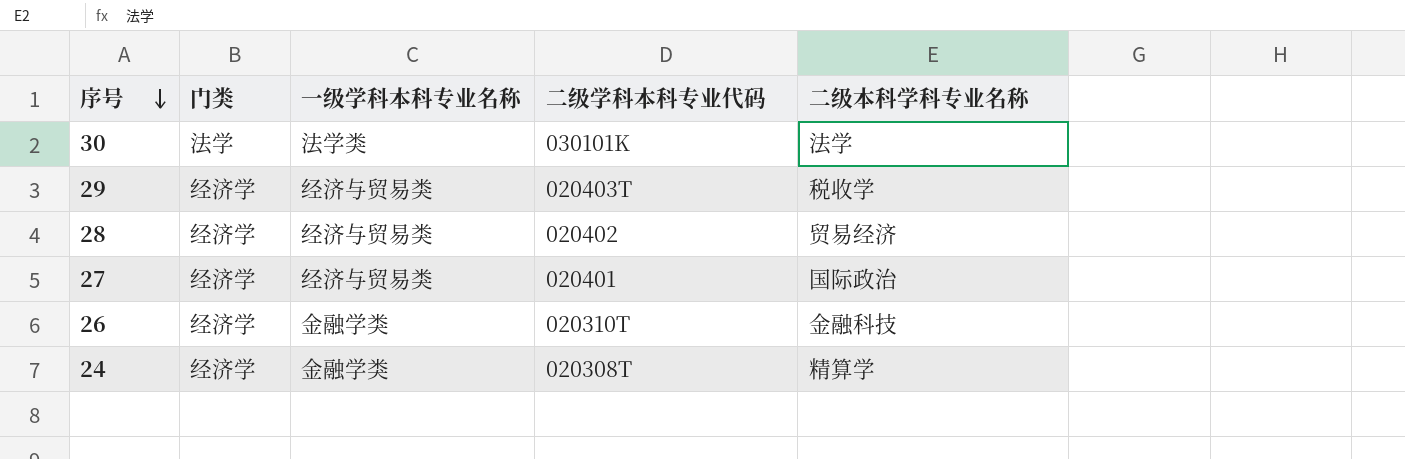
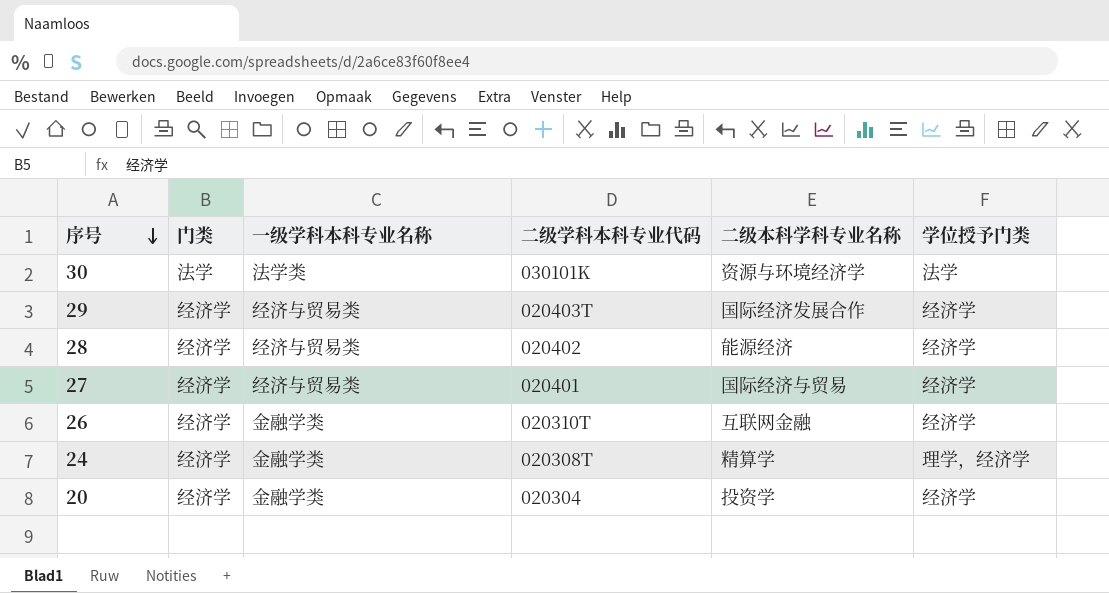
column 学位授予门类 | position: none -> 6
30 | 二级本科学科专业名称: 法学 -> 资源与环境经济学
29 | 二级本科学科专业名称: 税收学 -> 国际经济发展合作
28 | 二级本科学科专业名称: 贸易经济 -> 能源经济
27 | 二级本科学科专业名称: 国际政治 -> 国际经济与贸易
26 | 二级本科学科专业名称: 金融科技 -> 互联网金融
row 20: none -> 经济学 | 金融学类 | 020304 | 投资学 | 经济学

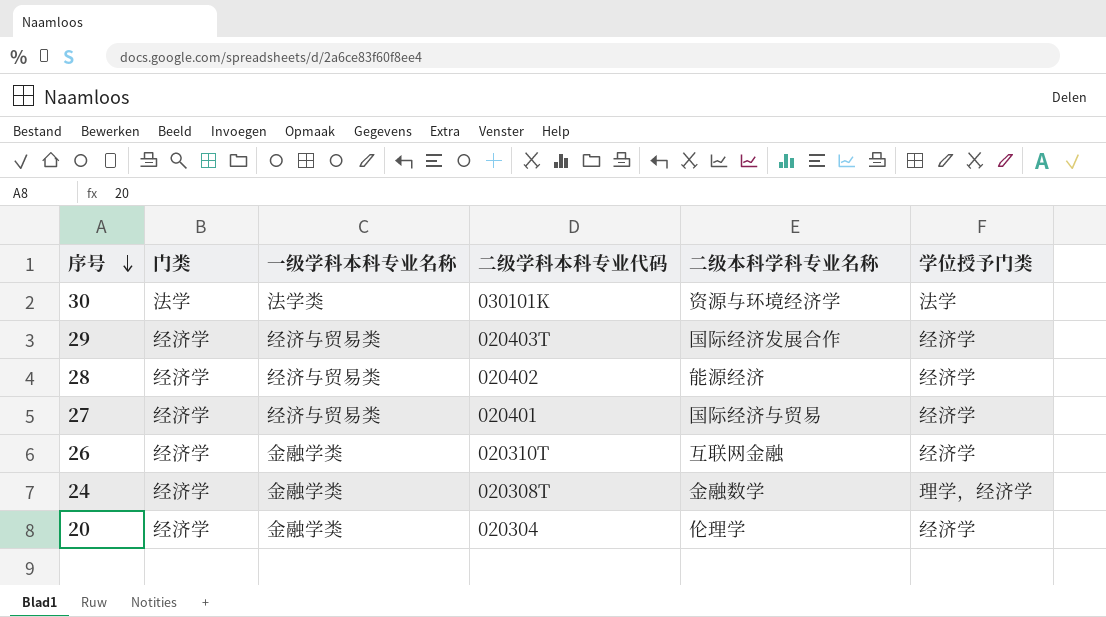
24 | 二级本科学科专业名称: 精算学 -> 金融数学
20 | 二级本科学科专业名称: 投资学 -> 伦理学

